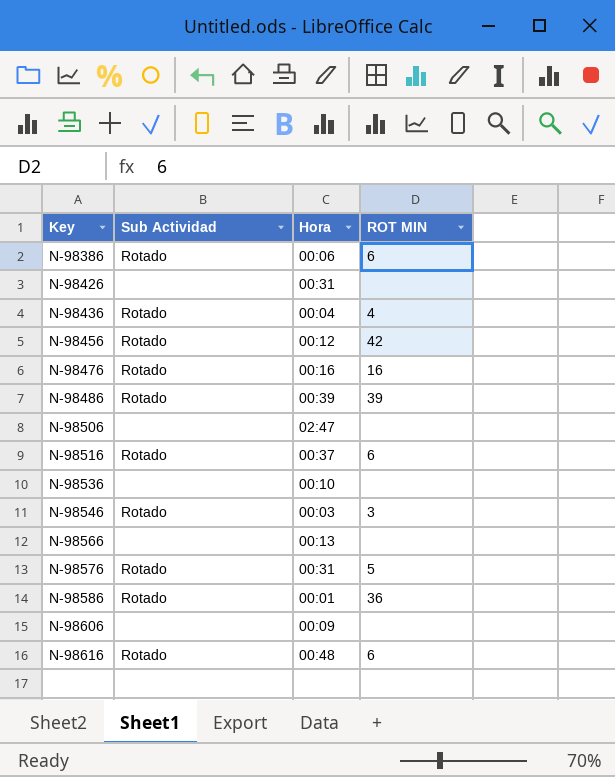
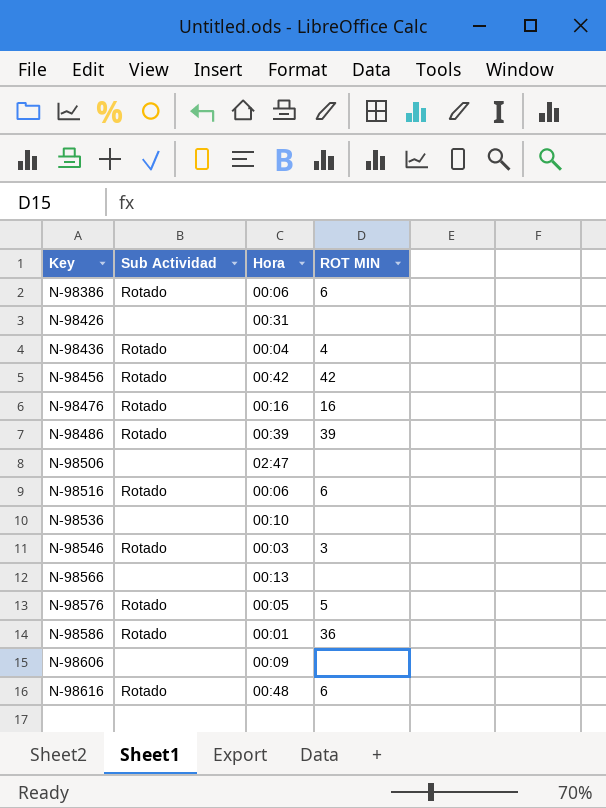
N-98456 | Hora: 00:12 -> 00:42
N-98516 | Hora: 00:37 -> 00:06
N-98576 | Hora: 00:31 -> 00:05

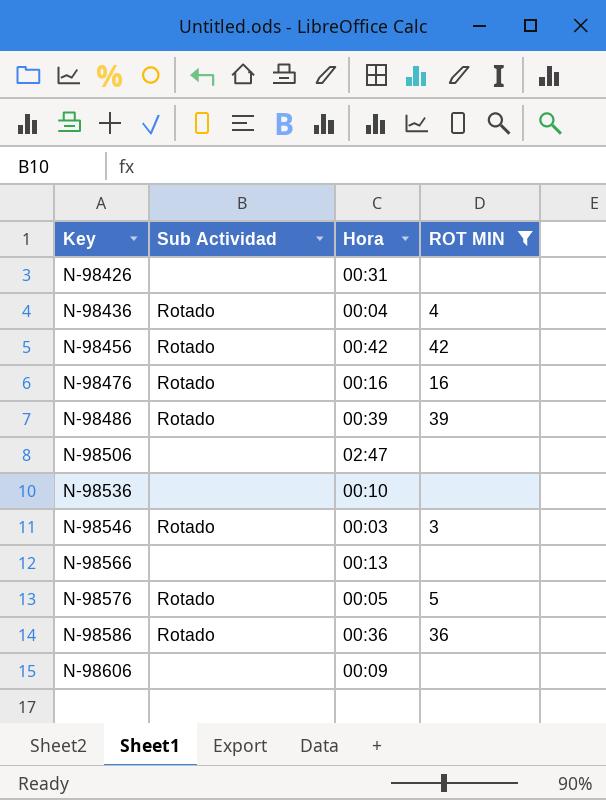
filter: none -> ROT MIN != 6
N-98586 | Hora: 00:01 -> 00:36

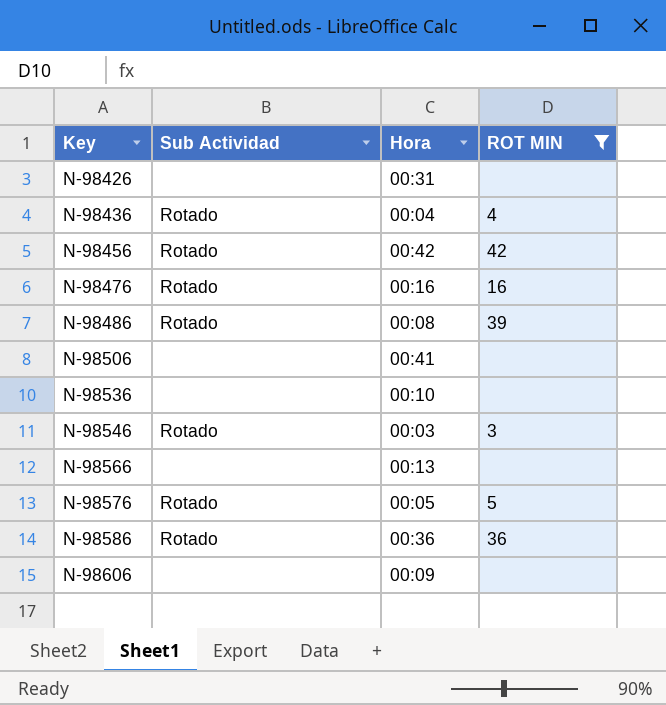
N-98486 | Hora: 00:39 -> 00:08
N-98506 | Hora: 02:47 -> 00:41

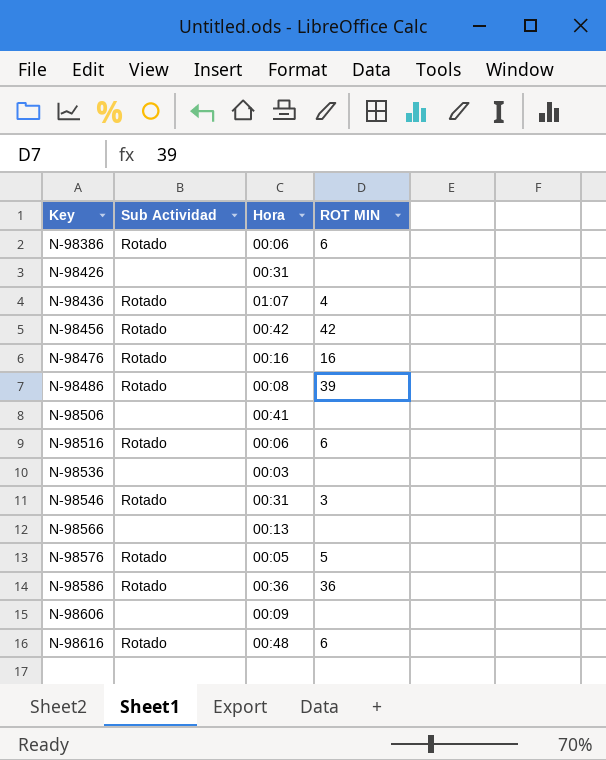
filter: ROT MIN != 6 -> none
N-98436 | Hora: 00:04 -> 01:07
N-98536 | Hora: 00:10 -> 00:03
N-98546 | Hora: 00:03 -> 00:31

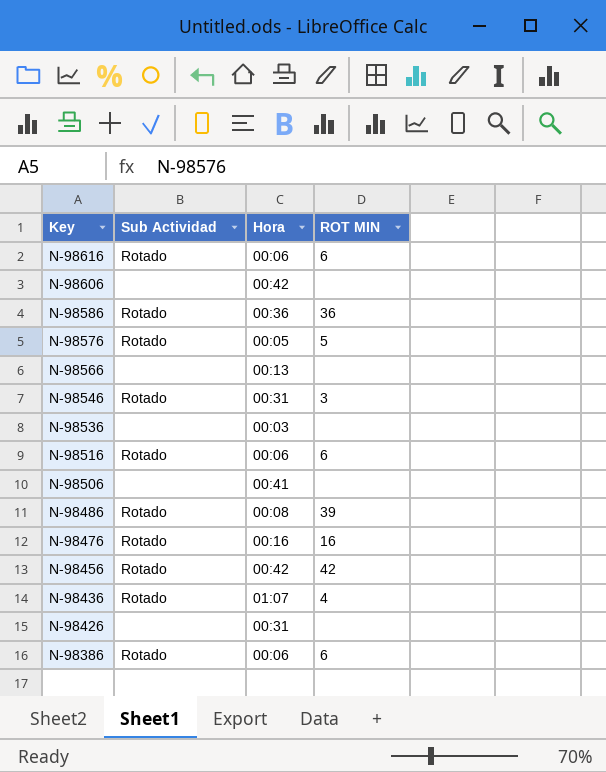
row order: Key ascending -> Key descending
N-98616 | Hora: 00:48 -> 00:06
N-98606 | Hora: 00:09 -> 00:42

